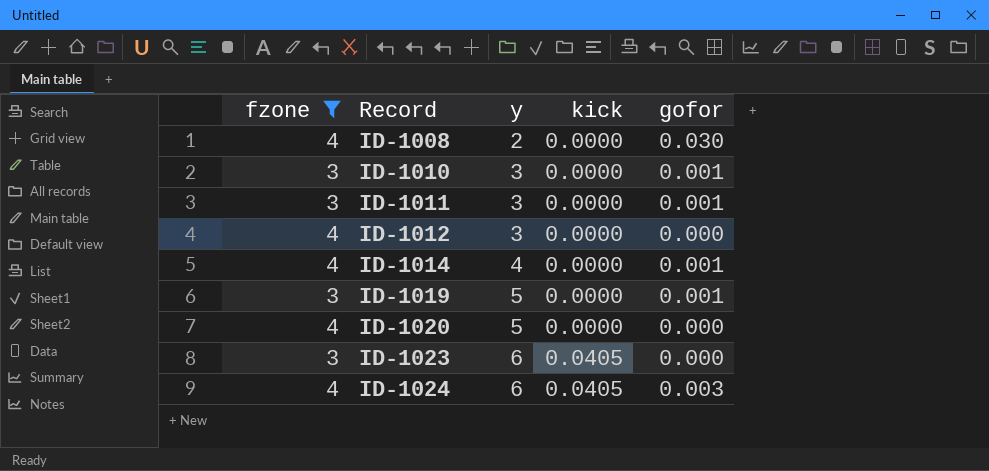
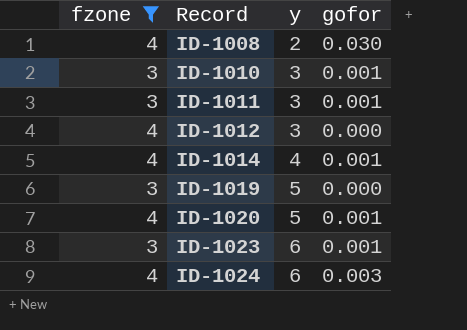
column kick | position: 4 -> none
ID-1019 | gofor: 0.001 -> 0.000
ID-1020 | gofor: 0.000 -> 0.001
ID-1023 | gofor: 0.000 -> 0.001

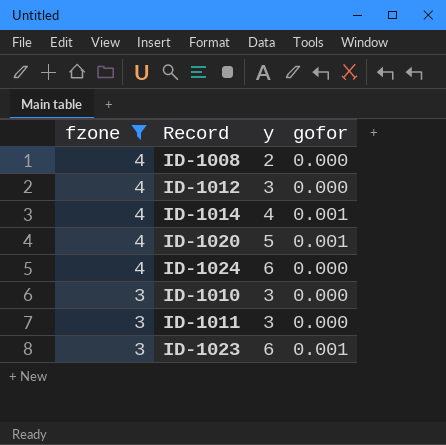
row order: Record ascending -> fzone descending
row ID-1019: 3 | 5 | 0.000 -> none
ID-1008 | gofor: 0.030 -> 0.000
ID-1024 | gofor: 0.003 -> 0.000
ID-1010 | gofor: 0.001 -> 0.000
ID-1011 | gofor: 0.001 -> 0.000

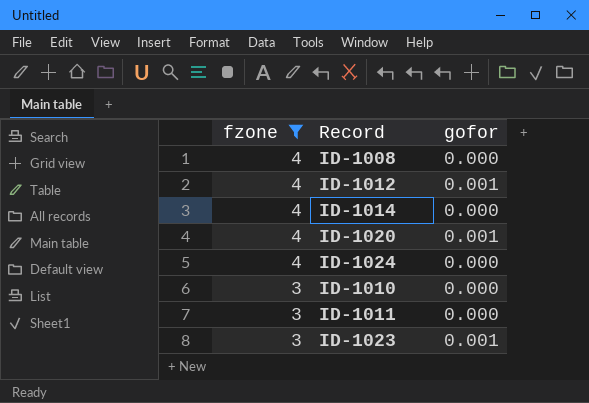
column y | position: 3 -> none
ID-1012 | gofor: 0.000 -> 0.001
ID-1014 | gofor: 0.001 -> 0.000

